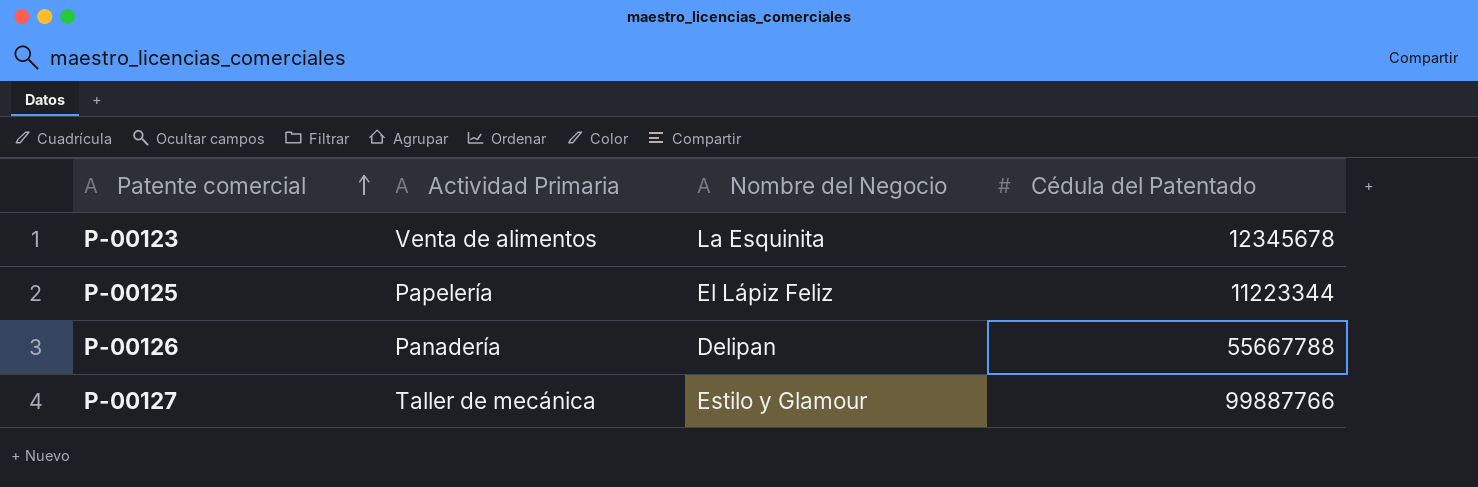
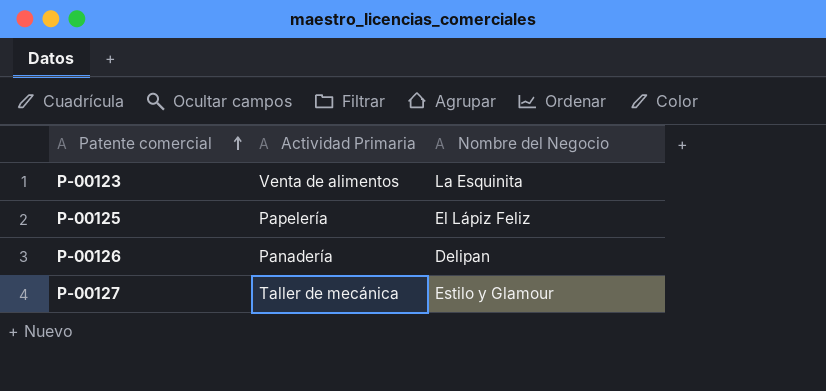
column Cédula del Patentado | position: 4 -> none

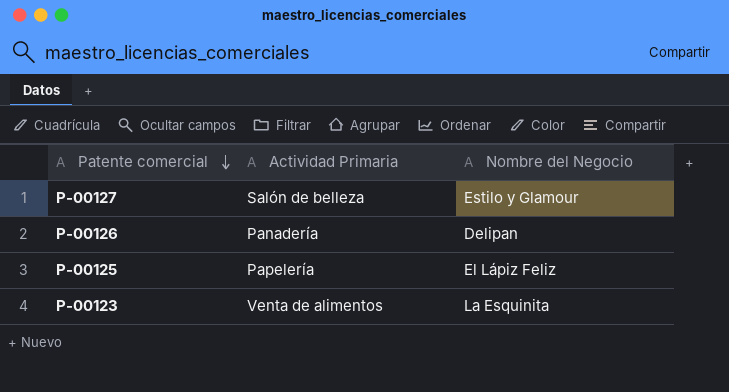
row order: Patente comercial ascending -> Patente comercial descending
P-00127 | Actividad Primaria: Taller de mecánica -> Salón de belleza

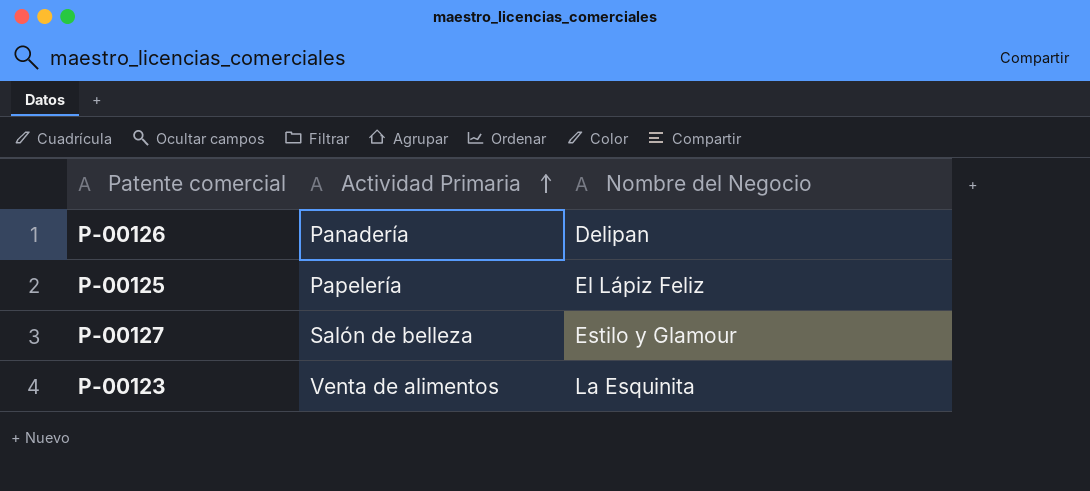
row order: Patente comercial descending -> Actividad Primaria ascending

